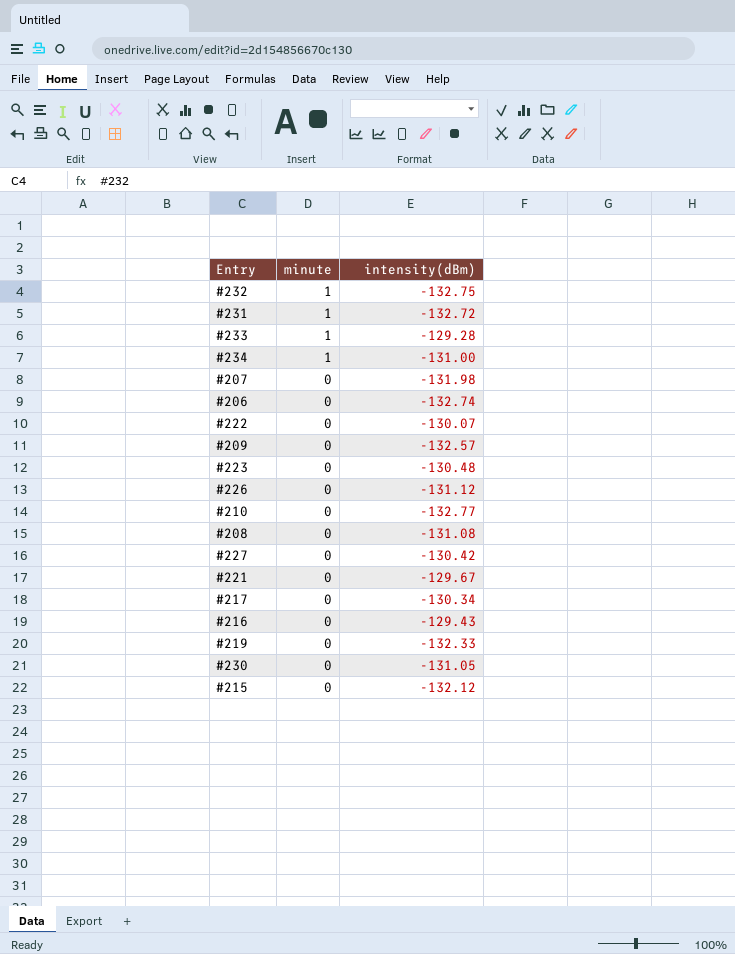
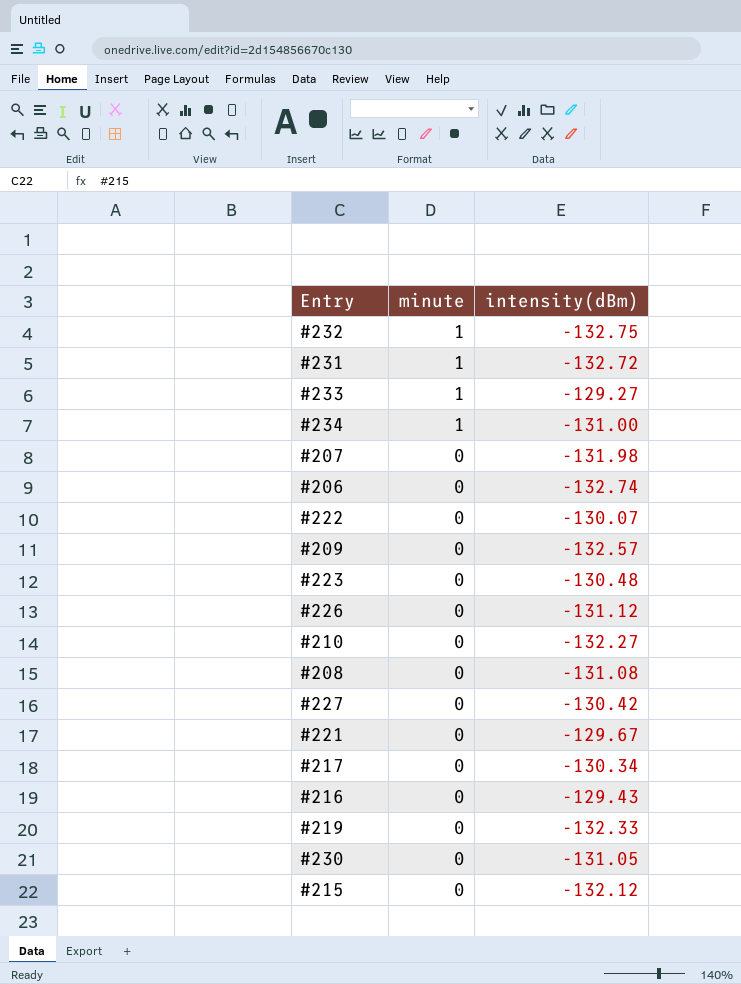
#233 | intensity(dBm): -129.28 -> -129.27
#210 | intensity(dBm): -132.77 -> -132.27

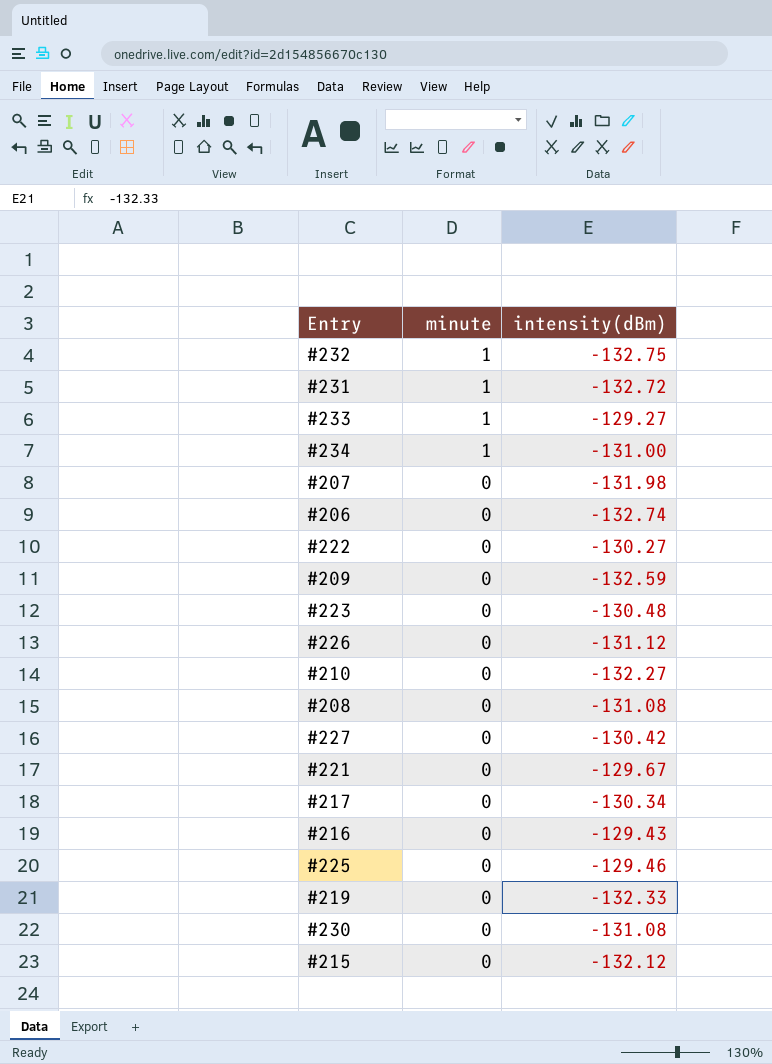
#222 | intensity(dBm): -130.07 -> -130.27
#209 | intensity(dBm): -132.57 -> -132.59
row #225: none -> 0 | -129.46
#230 | intensity(dBm): -131.05 -> -131.08

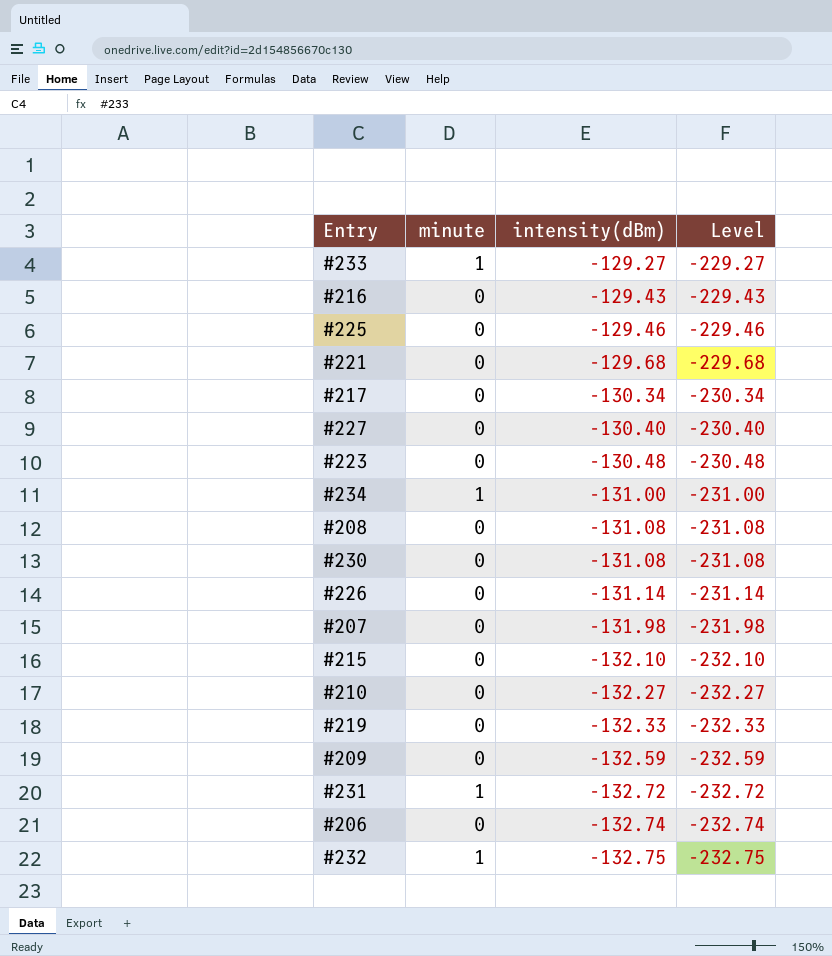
row order: minute descending -> intensity(dBm) descending
column Level | formula: none -> [intensity(dBm)] - 100
row #222: 0 | -130.27 -> none
#221 | intensity(dBm): -129.67 -> -129.68
#227 | intensity(dBm): -130.42 -> -130.40
#226 | intensity(dBm): -131.12 -> -131.14
#215 | intensity(dBm): -132.12 -> -132.10

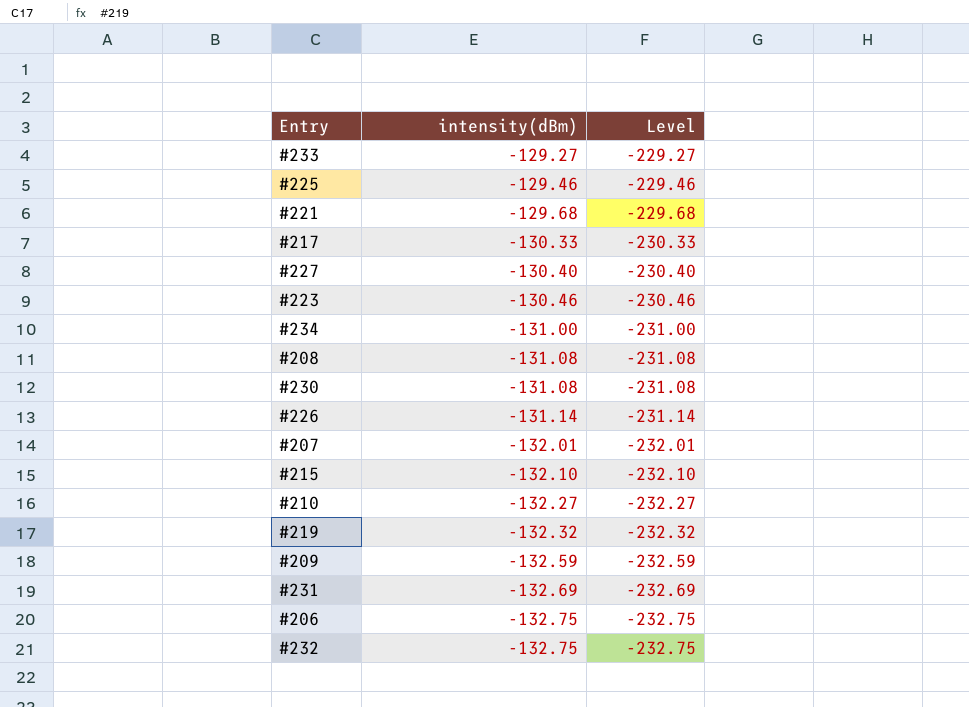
column minute | position: 2 -> none
row #216: 0 | -129.43 | -229.43 -> none
#217 | intensity(dBm): -130.34 -> -130.33
#217 | Level: -230.34 -> -230.33
#223 | intensity(dBm): -130.48 -> -130.46
#223 | Level: -230.48 -> -230.46
#207 | intensity(dBm): -131.98 -> -132.01
#207 | Level: -231.98 -> -232.01
#219 | intensity(dBm): -132.33 -> -132.32
#219 | Level: -232.33 -> -232.32
#231 | intensity(dBm): -132.72 -> -132.69
#231 | Level: -232.72 -> -232.69
#206 | intensity(dBm): -132.74 -> -132.75
#206 | Level: -232.74 -> -232.75

